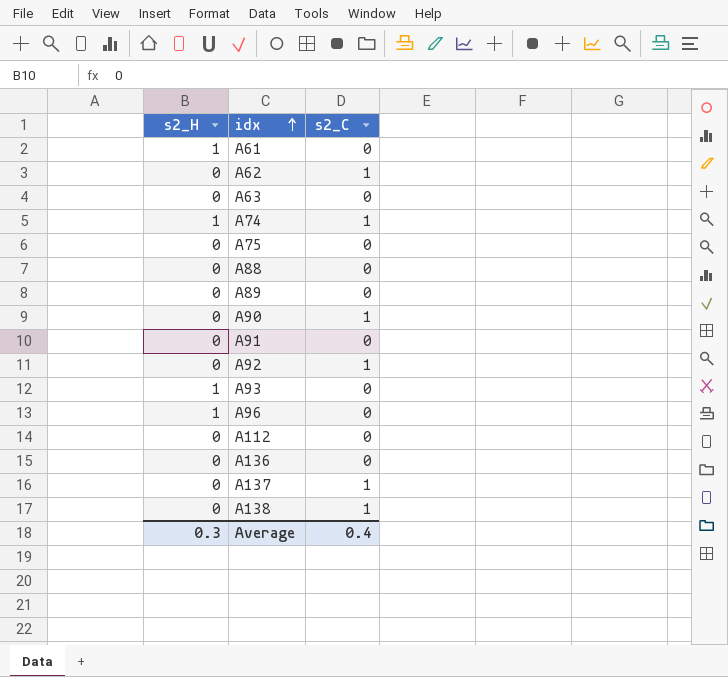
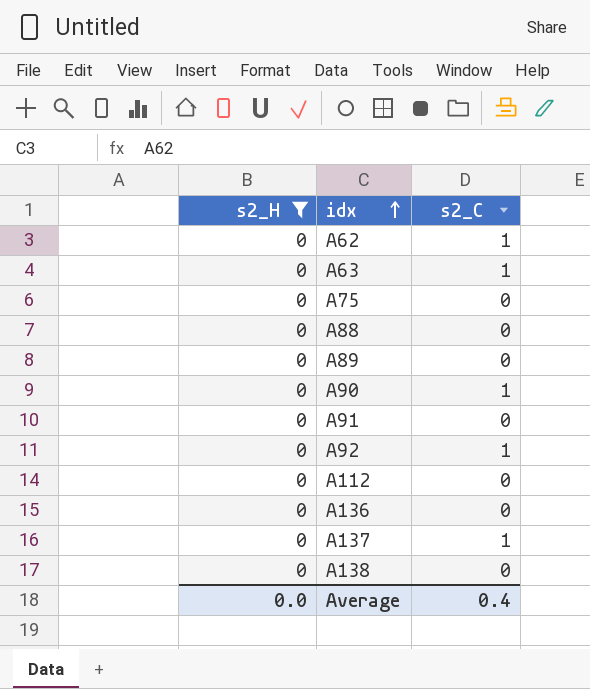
filter: none -> s2_H = 0
A63 | s2_C: 0 -> 1
A138 | s2_C: 1 -> 0
Average | s2_H: 0.3 -> 0.0

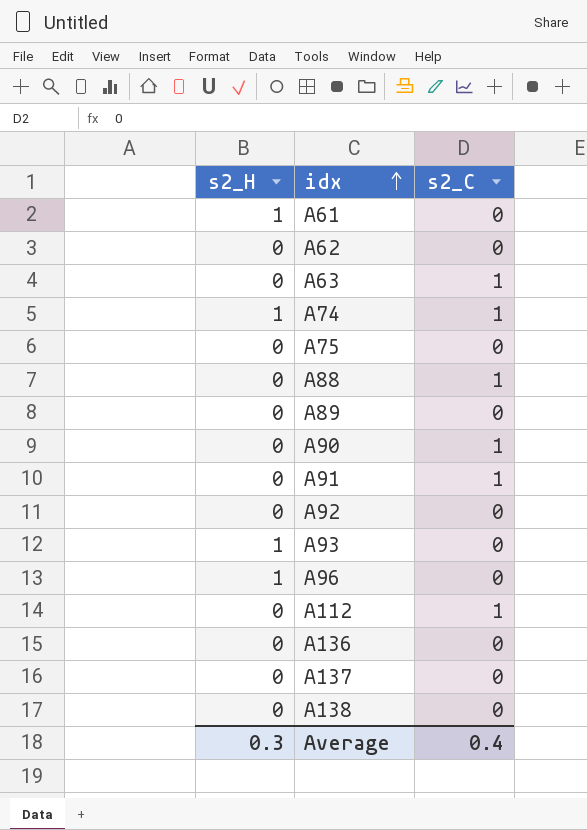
filter: s2_H = 0 -> none
A62 | s2_C: 1 -> 0
A88 | s2_C: 0 -> 1
A91 | s2_C: 0 -> 1
A92 | s2_C: 1 -> 0
A112 | s2_C: 0 -> 1
A137 | s2_C: 1 -> 0
Average | s2_H: 0.0 -> 0.3

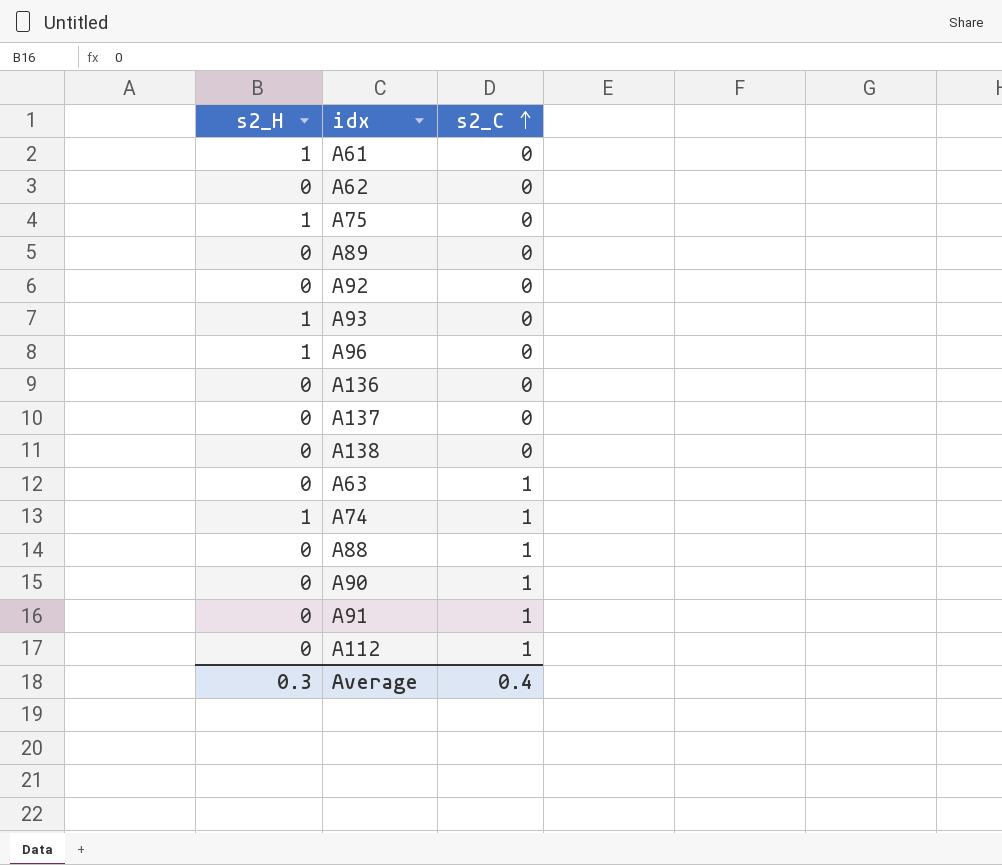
row order: idx ascending -> s2_C ascending
A75 | s2_H: 0 -> 1

